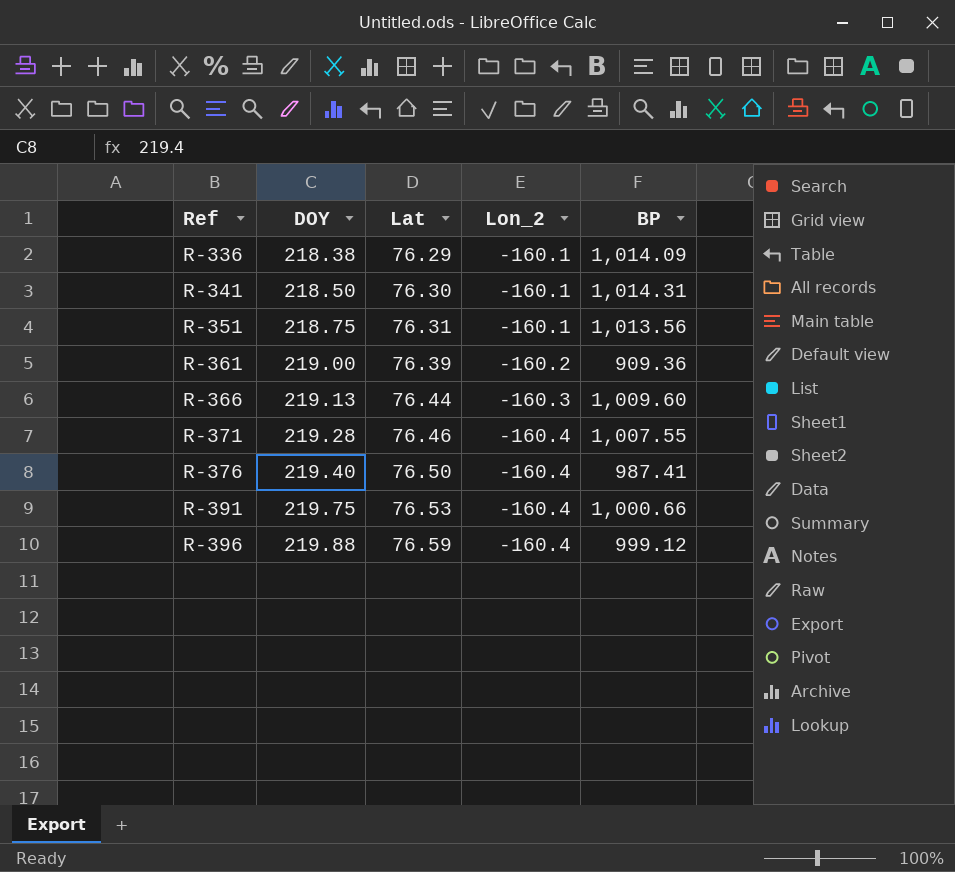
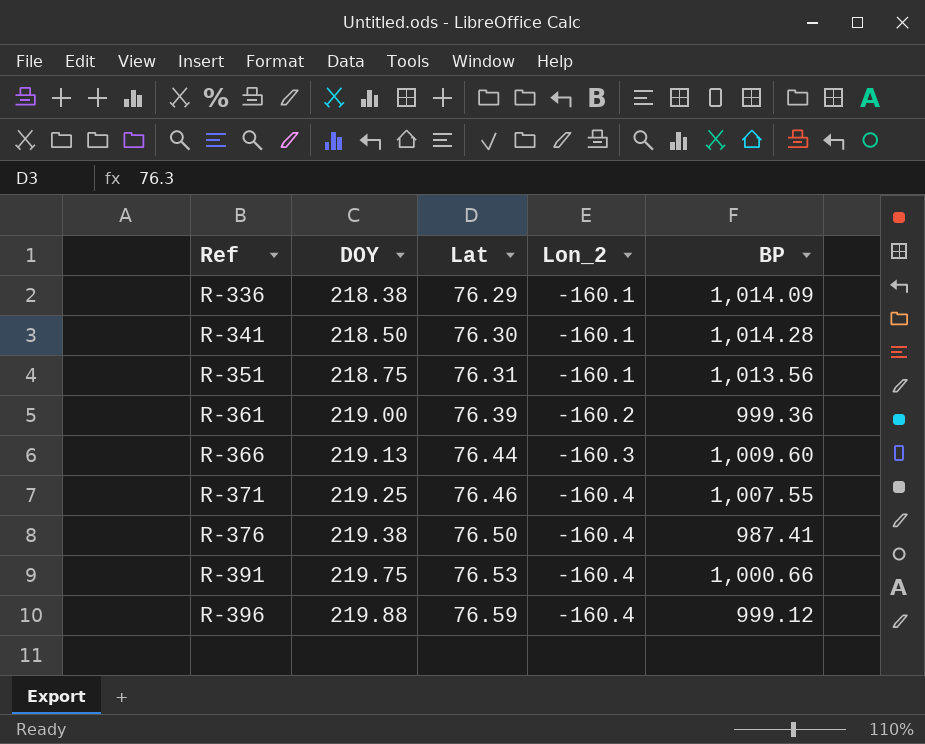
R-341 | BP: 1,014.31 -> 1,014.28
R-361 | BP: 909.36 -> 999.36
R-371 | DOY: 219.28 -> 219.25
R-376 | DOY: 219.40 -> 219.38

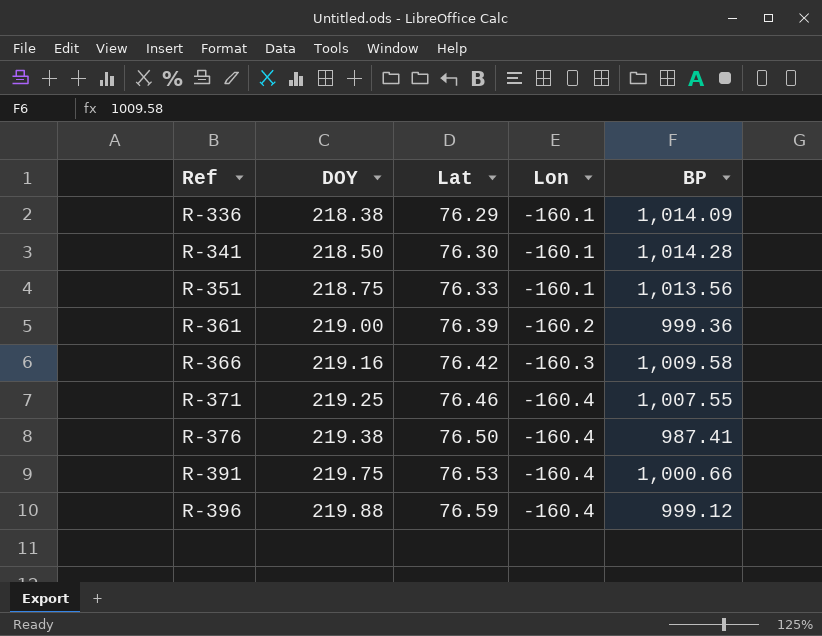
column name: Lon_2 -> Lon
R-351 | Lat: 76.31 -> 76.33
R-366 | DOY: 219.13 -> 219.16
R-366 | Lat: 76.44 -> 76.42
R-366 | BP: 1,009.60 -> 1,009.58

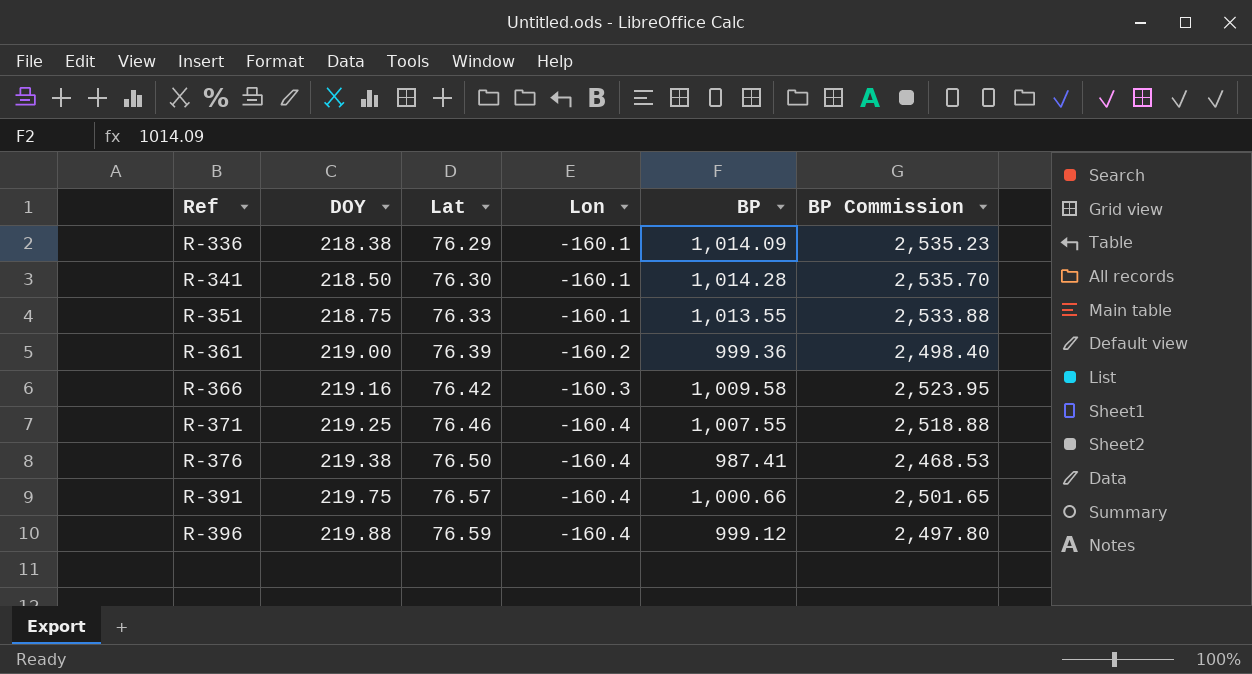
column BP Commission | formula: none -> [BP] * 2.5
R-351 | BP: 1,013.56 -> 1,013.55
R-391 | Lat: 76.53 -> 76.57

